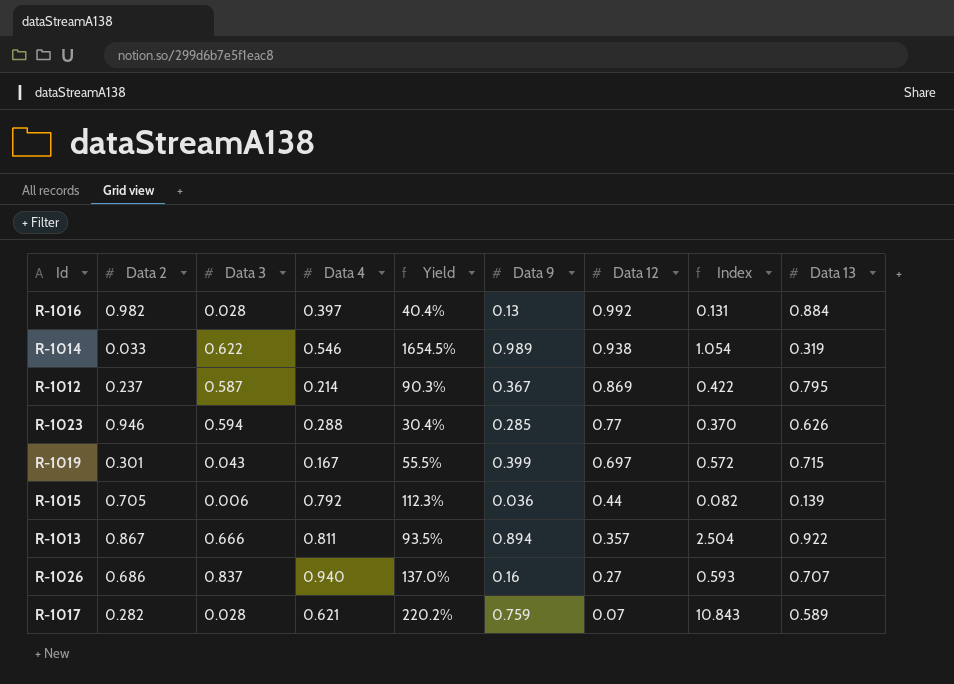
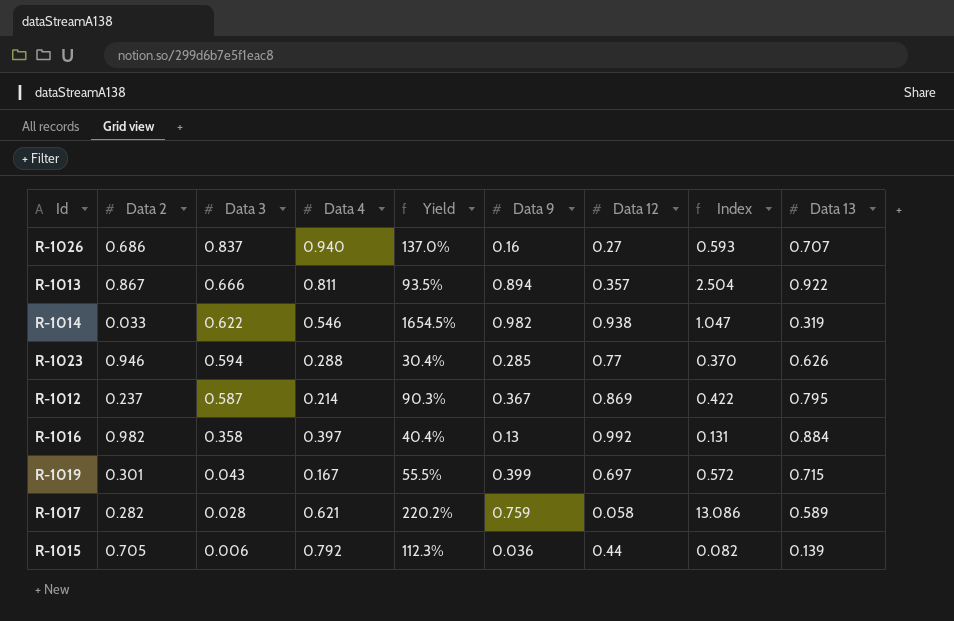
row order: Data 12 descending -> Data 3 descending
R-1014 | Data 9: 0.989 -> 0.982
R-1014 | Index: 1.054 -> 1.047
R-1016 | Data 3: 0.028 -> 0.358
R-1017 | Data 12: 0.07 -> 0.058
R-1017 | Index: 10.843 -> 13.086

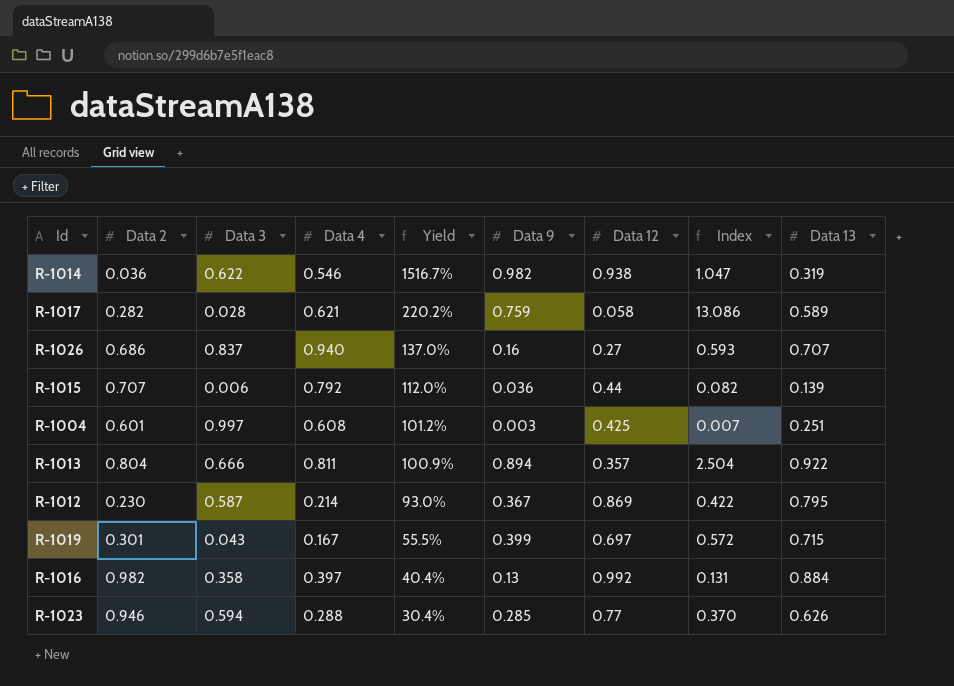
row order: Data 3 descending -> Yield descending
R-1014 | Data 2: 0.033 -> 0.036
R-1014 | Yield: 1654.5% -> 1516.7%
R-1015 | Data 2: 0.705 -> 0.707
R-1015 | Yield: 112.3% -> 112.0%
row R-1004: none -> 0.601 | 0.997 | 0.608 | 101.2% | 0.003 | 0.425 | 0.007 | 0.251
R-1013 | Data 2: 0.867 -> 0.804
R-1013 | Yield: 93.5% -> 100.9%
R-1012 | Data 2: 0.237 -> 0.230
R-1012 | Yield: 90.3% -> 93.0%

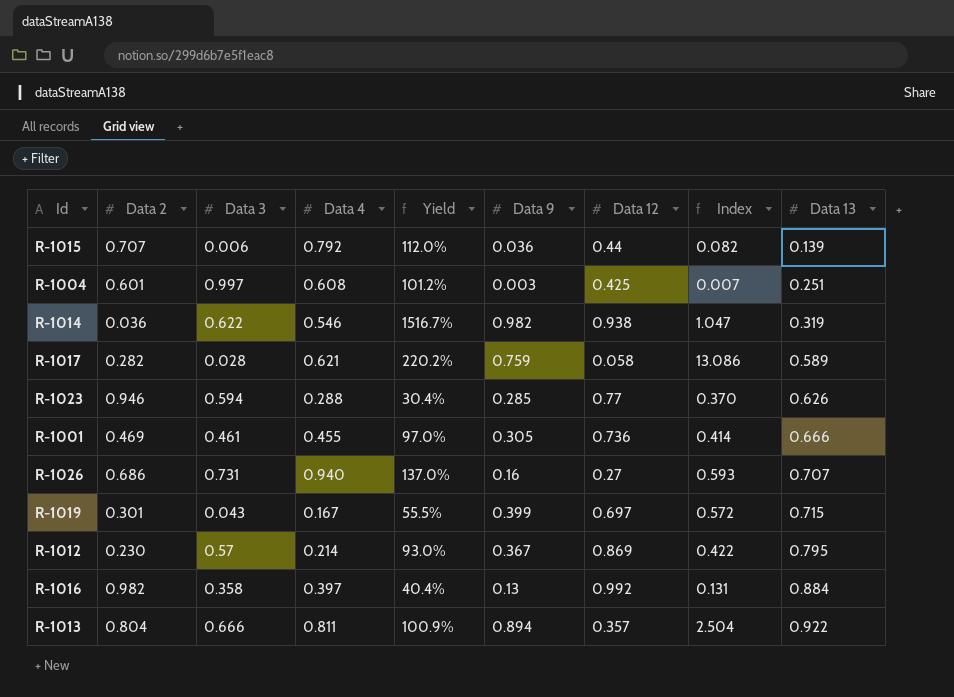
row order: Yield descending -> Data 13 ascending
row R-1001: none -> 0.469 | 0.461 | 0.455 | 97.0% | 0.305 | 0.736 | 0.414 | 0.666
R-1026 | Data 3: 0.837 -> 0.731
R-1012 | Data 3: 0.587 -> 0.57

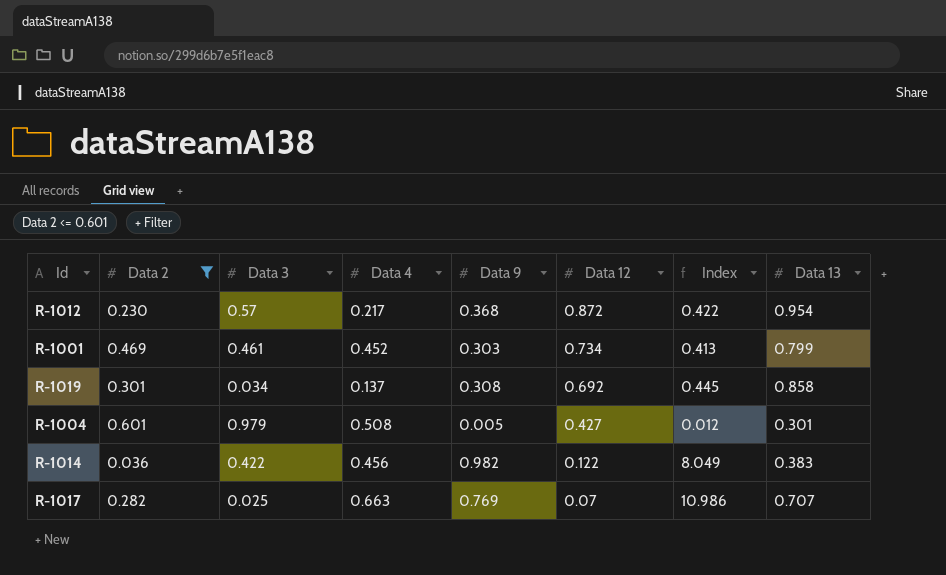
filter: none -> Data 2 <= 0.601
row order: Data 13 ascending -> Data 12 descending
column Yield | formula: [Data 4] / [Data 2] -> none
R-1012 | Data 4: 0.214 -> 0.217
R-1012 | Data 9: 0.367 -> 0.368
R-1012 | Data 12: 0.869 -> 0.872
R-1012 | Data 13: 0.795 -> 0.954
R-1001 | Data 4: 0.455 -> 0.452
R-1001 | Data 9: 0.305 -> 0.303
R-1001 | Data 12: 0.736 -> 0.734
R-1001 | Index: 0.414 -> 0.413
R-1001 | Data 13: 0.666 -> 0.799
R-1019 | Data 3: 0.043 -> 0.034
R-1019 | Data 4: 0.167 -> 0.137
R-1019 | Data 9: 0.399 -> 0.308
R-1019 | Data 12: 0.697 -> 0.692
R-1019 | Index: 0.572 -> 0.445
R-1019 | Data 13: 0.715 -> 0.858
R-1004 | Data 3: 0.997 -> 0.979
R-1004 | Data 4: 0.608 -> 0.508
R-1004 | Data 9: 0.003 -> 0.005
R-1004 | Data 12: 0.425 -> 0.427
R-1004 | Index: 0.007 -> 0.012
R-1004 | Data 13: 0.251 -> 0.301
R-1014 | Data 3: 0.622 -> 0.422
R-1014 | Data 4: 0.546 -> 0.456
R-1014 | Data 12: 0.938 -> 0.122
R-1014 | Index: 1.047 -> 8.049
R-1014 | Data 13: 0.319 -> 0.383
R-1017 | Data 3: 0.028 -> 0.025
R-1017 | Data 4: 0.621 -> 0.663
R-1017 | Data 9: 0.759 -> 0.769
R-1017 | Data 12: 0.058 -> 0.07
R-1017 | Index: 13.086 -> 10.986
R-1017 | Data 13: 0.589 -> 0.707

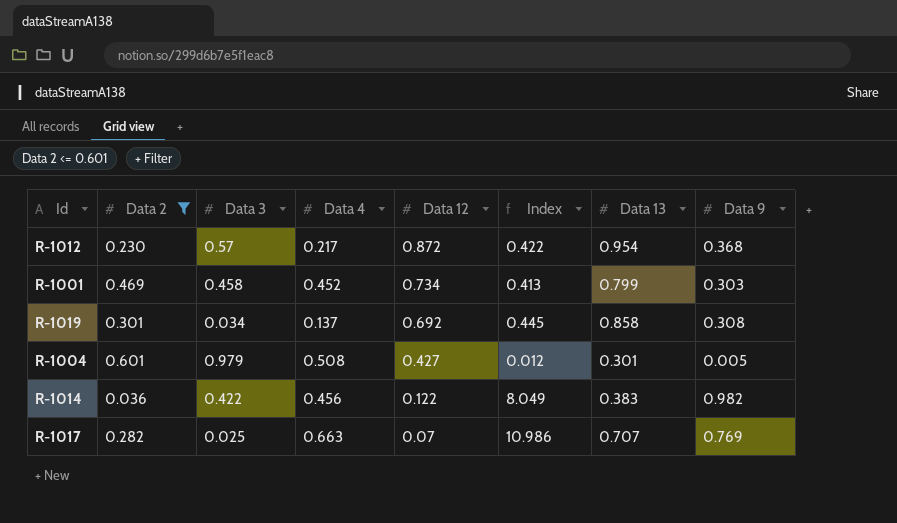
column Data 9 | position: 5 -> 8
R-1001 | Data 3: 0.461 -> 0.458

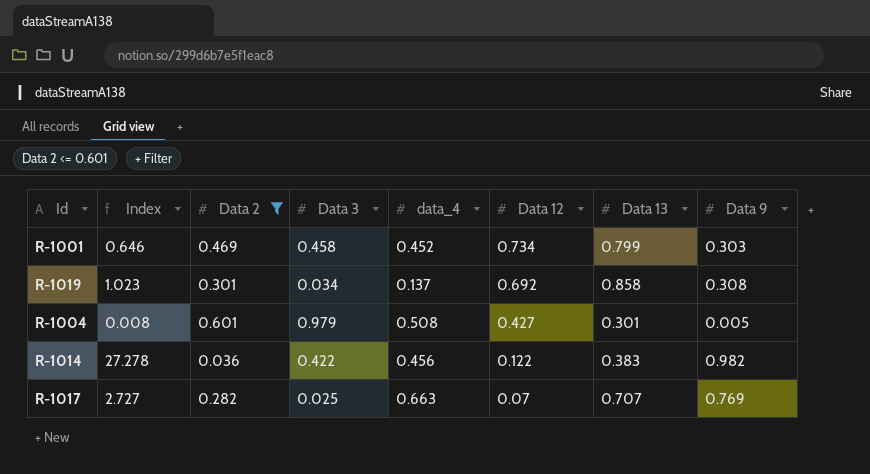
column Index | formula: [Data 9] / [Data 12] -> [Data 9] / [Data 2]
column Index | position: 6 -> 2
column name: Data 4 -> data_4
row R-1012: 0.230 | 0.57 | 0.217 | 0.872 | 0.422 | 0.954 | 0.368 -> none

